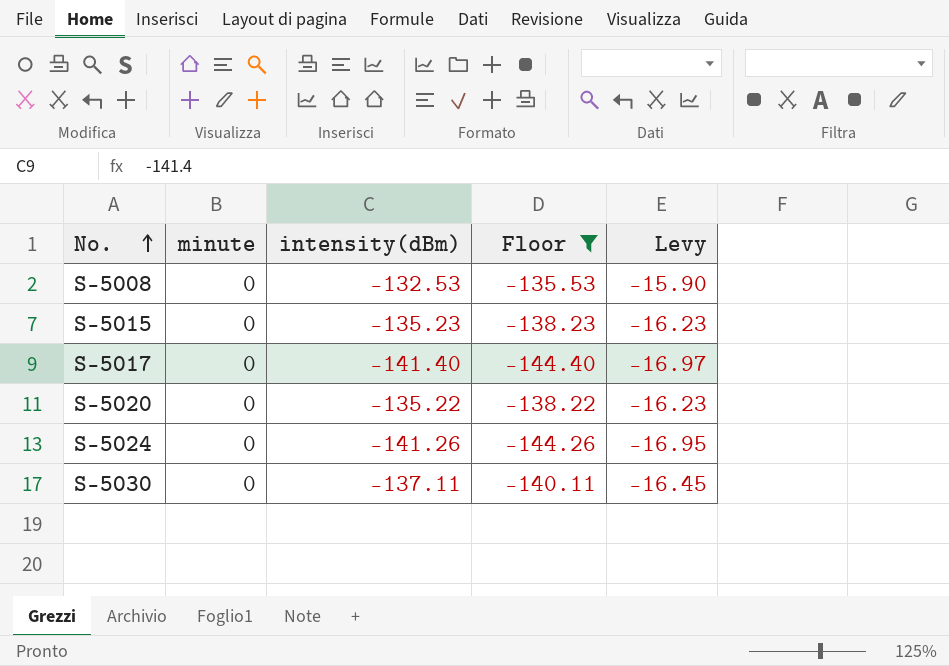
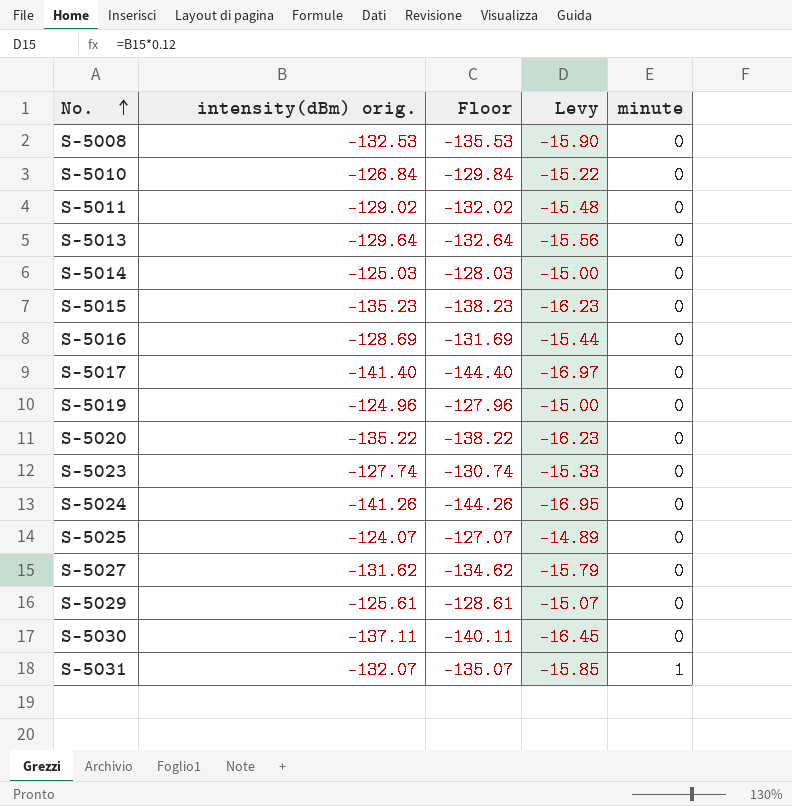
filter: Floor <= -135.53 -> none
column name: intensity(dBm) -> intensity(dBm) orig.
column minute | position: 2 -> 5

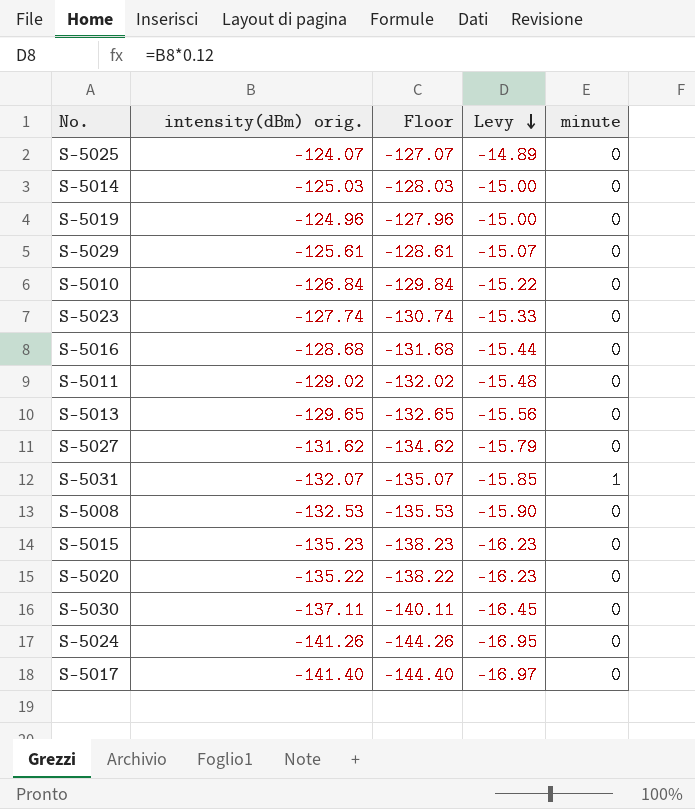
row order: No. ascending -> Levy descending
S-5016 | intensity(dBm) orig.: -128.69 -> -128.68
S-5016 | Floor: -131.69 -> -131.68
S-5013 | intensity(dBm) orig.: -129.64 -> -129.65
S-5013 | Floor: -132.64 -> -132.65

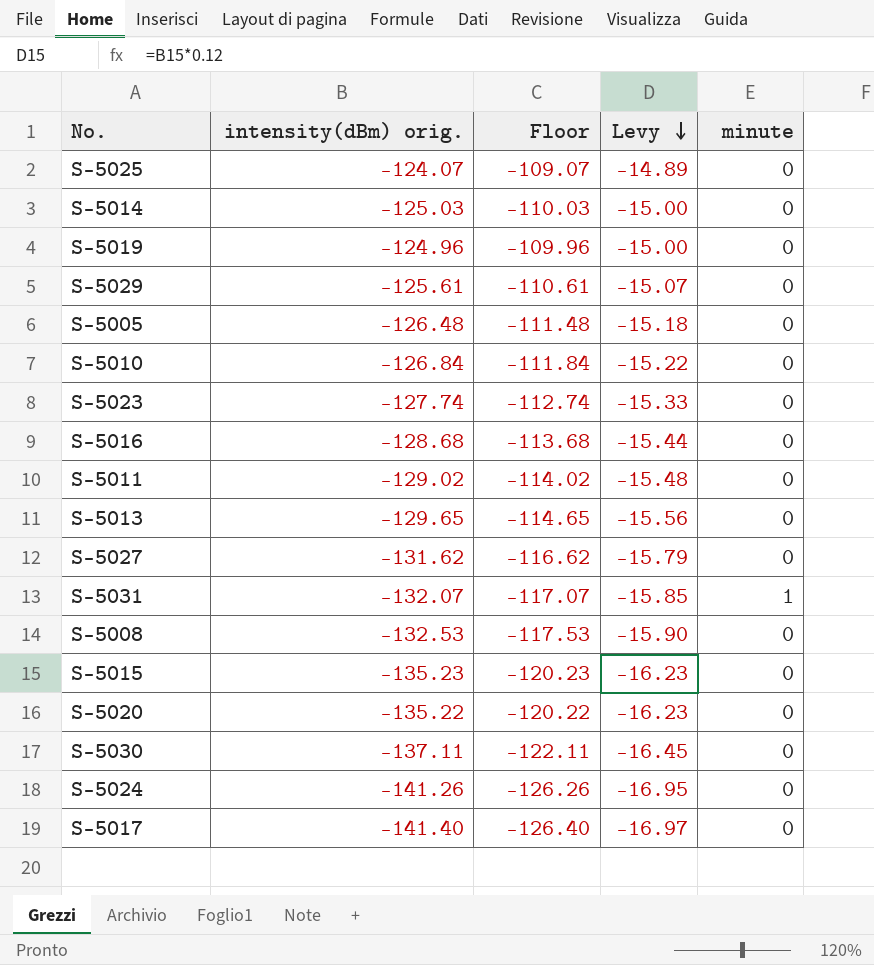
column Floor | formula: [intensity(dBm) orig.] - 3 -> [intensity(dBm) orig.] + 15
row S-5005: none -> -126.48 | -111.48 | -15.18 | 0

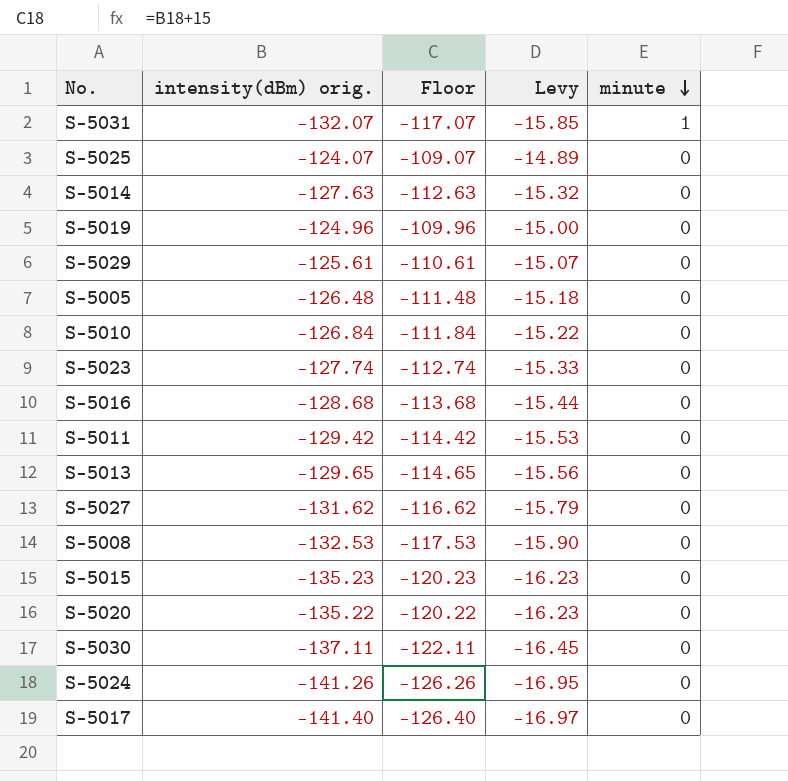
row order: Levy descending -> minute descending
S-5014 | intensity(dBm) orig.: -125.03 -> -127.63
S-5014 | Floor: -110.03 -> -112.63
S-5014 | Levy: -15.00 -> -15.32
S-5011 | intensity(dBm) orig.: -129.02 -> -129.42
S-5011 | Floor: -114.02 -> -114.42
S-5011 | Levy: -15.48 -> -15.53

